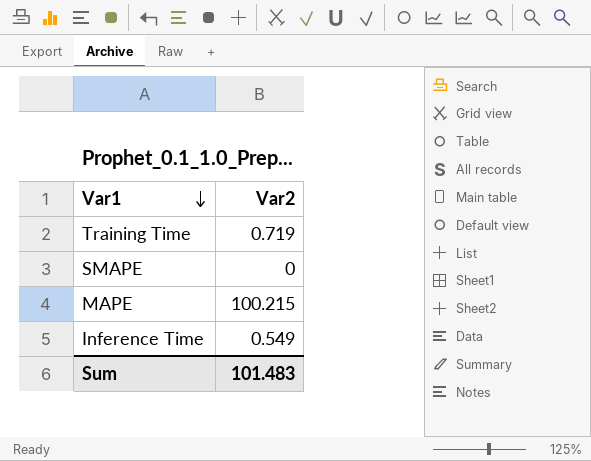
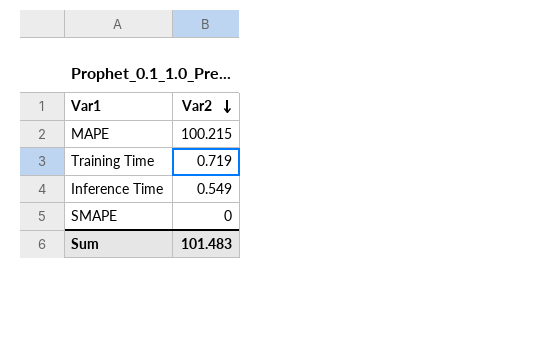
row order: Var1 descending -> Var2 descending

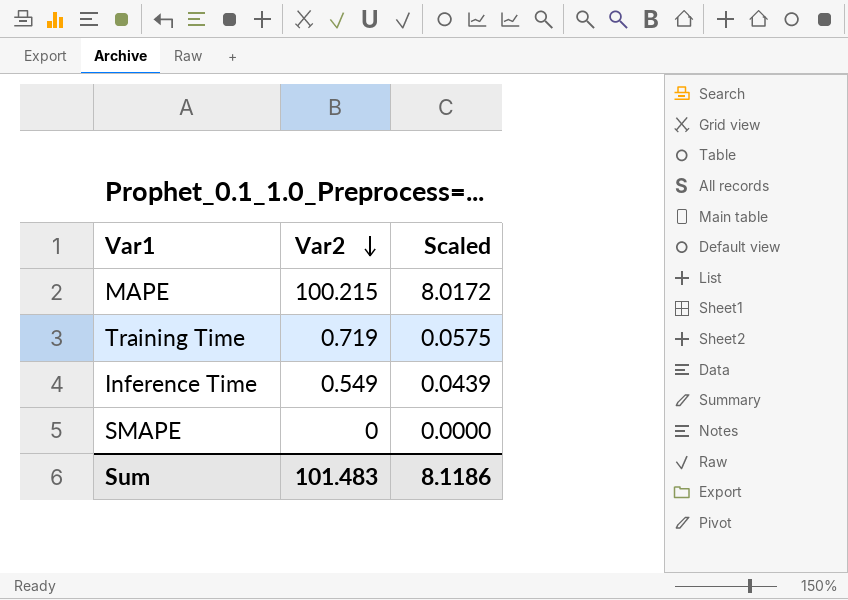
column Scaled | formula: none -> [Var2] * 0.08

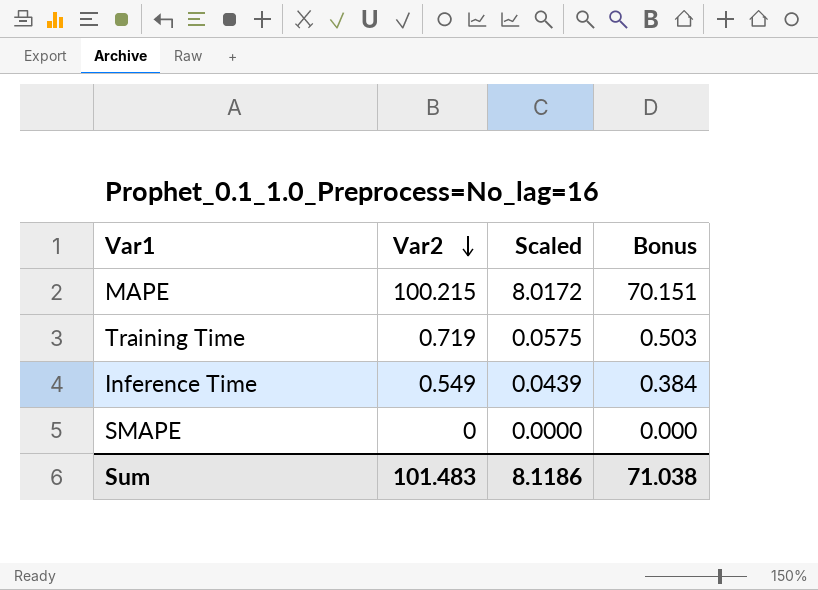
column Bonus | formula: none -> [Var2] * 0.7

